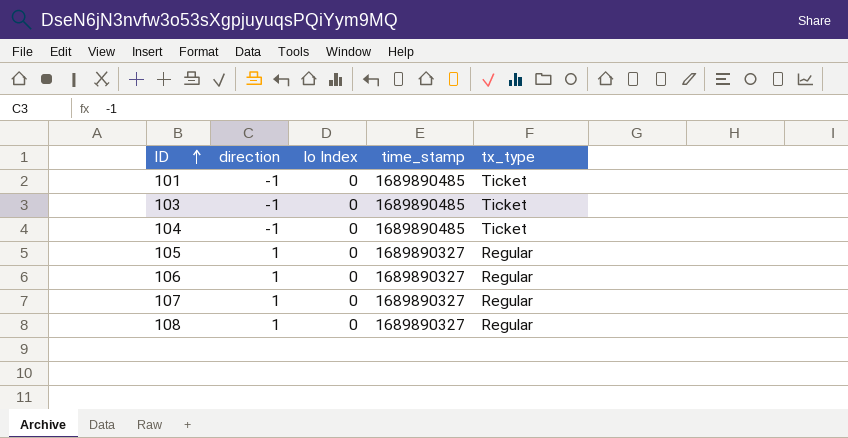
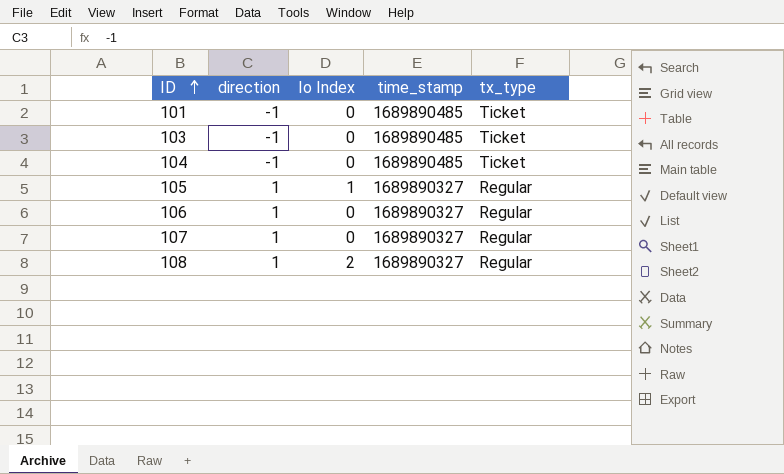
105 | Io Index: 0 -> 1
108 | Io Index: 0 -> 2

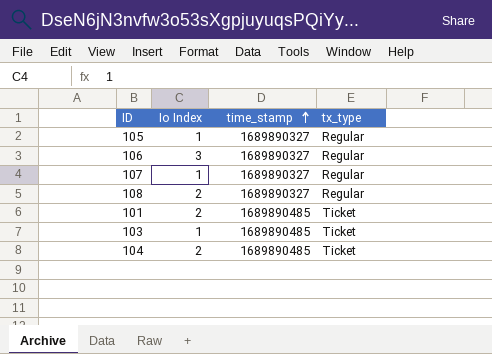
row order: ID ascending -> time_stamp ascending
column direction | position: 2 -> none
106 | Io Index: 0 -> 3
107 | Io Index: 0 -> 1
101 | Io Index: 0 -> 2
103 | Io Index: 0 -> 1
104 | Io Index: 0 -> 2

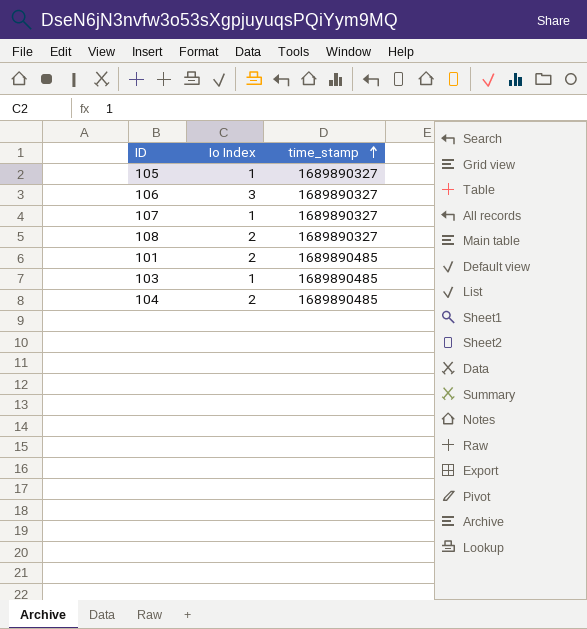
column tx_type | position: 4 -> none

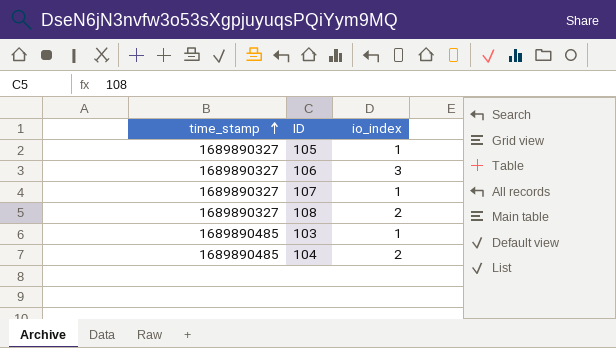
column time_stamp | position: 3 -> 1
column name: Io Index -> io_index
row 101: 2 | 1689890485 -> none

